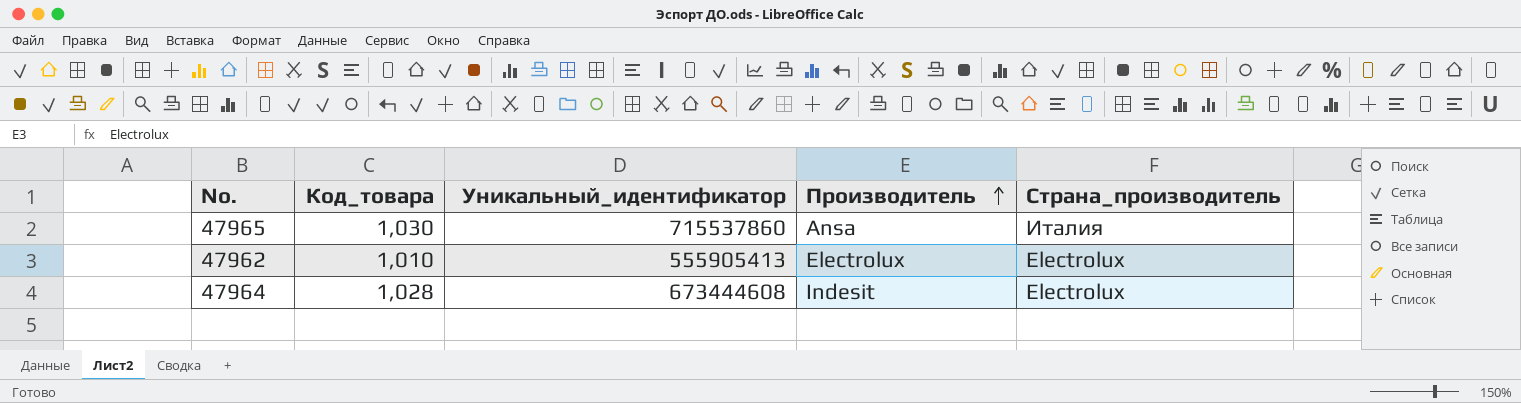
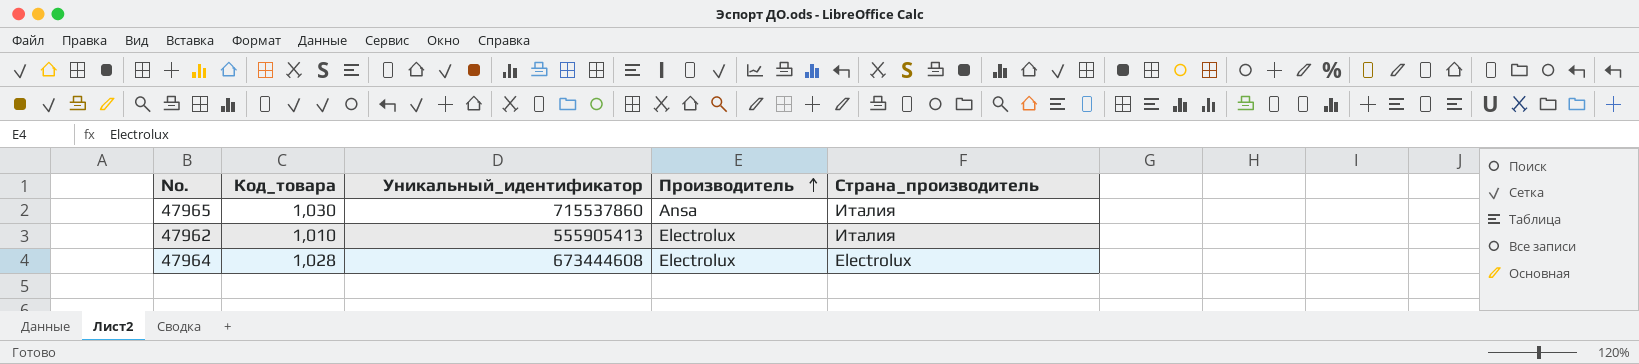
47962 | Страна_производитель: Electrolux -> Италия
47964 | Производитель: Indesit -> Electrolux

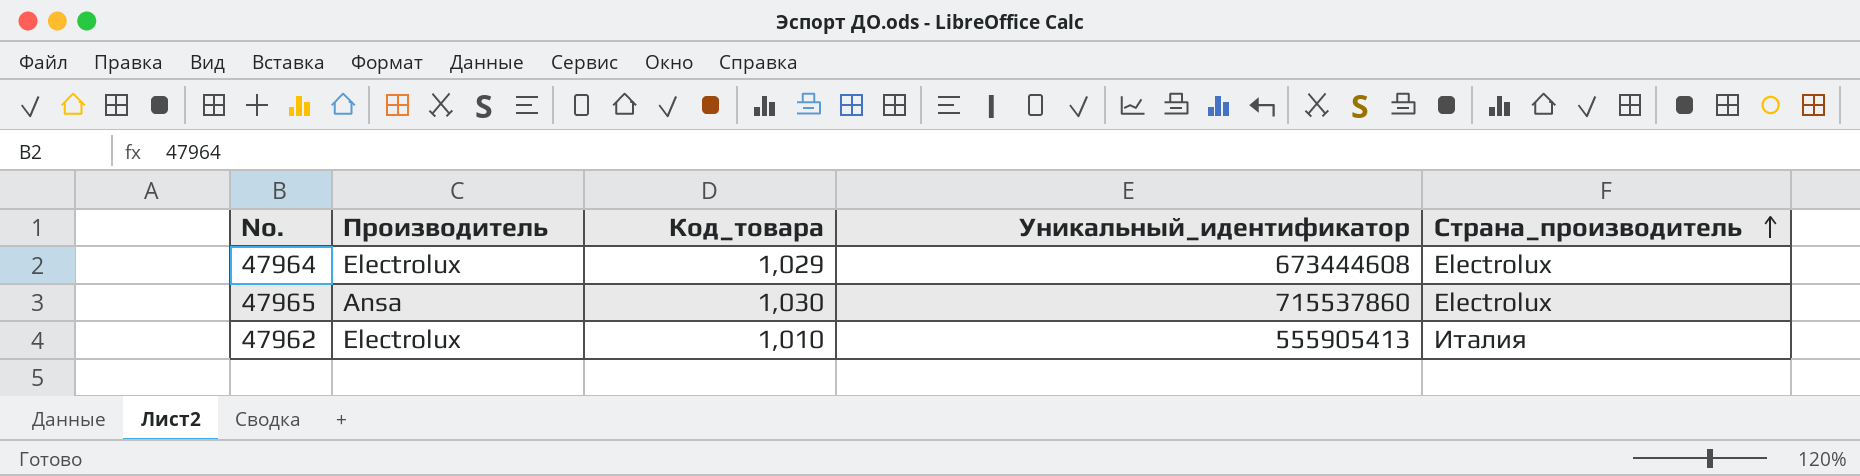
row order: Производитель ascending -> Страна_производитель ascending
column Производитель | position: 4 -> 2
47964 | Код_товара: 1,028 -> 1,029
47965 | Страна_производитель: Италия -> Electrolux

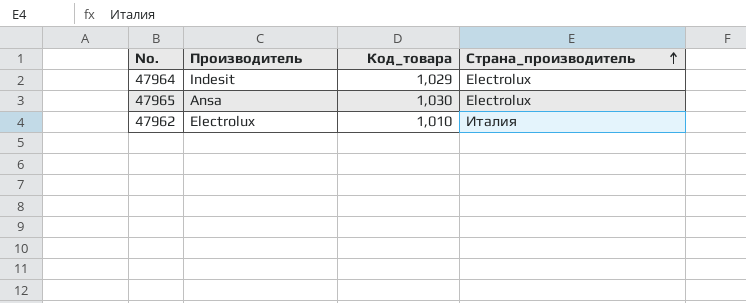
column Уникальный_идентификатор | position: 4 -> none
47964 | Производитель: Electrolux -> Indesit

